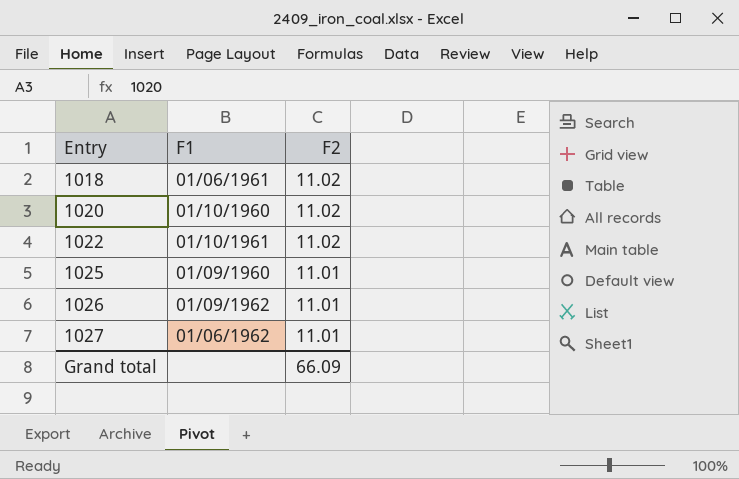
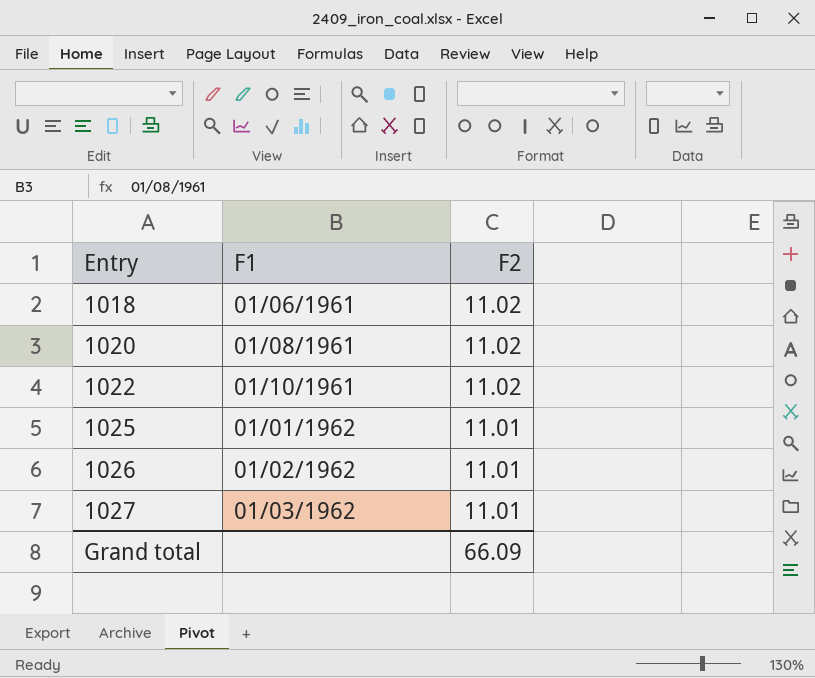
1020 | F1: 01/10/1960 -> 01/08/1961
1025 | F1: 01/09/1960 -> 01/01/1962
1026 | F1: 01/09/1962 -> 01/02/1962
1027 | F1: 01/06/1962 -> 01/03/1962

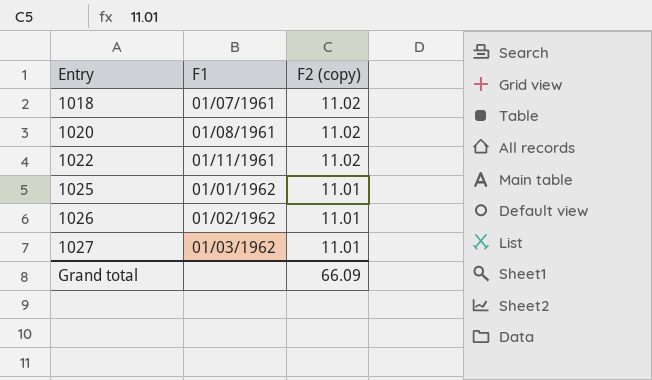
column name: F2 -> F2 (copy)
1018 | F1: 01/06/1961 -> 01/07/1961
1022 | F1: 01/10/1961 -> 01/11/1961

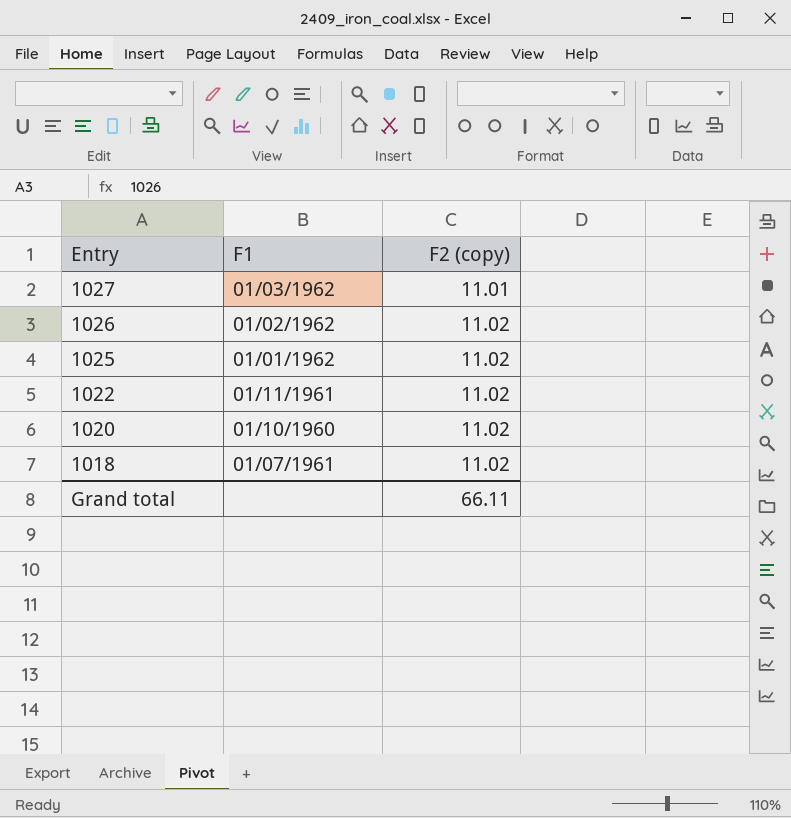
row order: Entry ascending -> Entry descending
1026 | F2 (copy): 11.01 -> 11.02
1025 | F2 (copy): 11.01 -> 11.02
1020 | F1: 01/08/1961 -> 01/10/1960
Grand total | F2 (copy): 66.09 -> 66.11

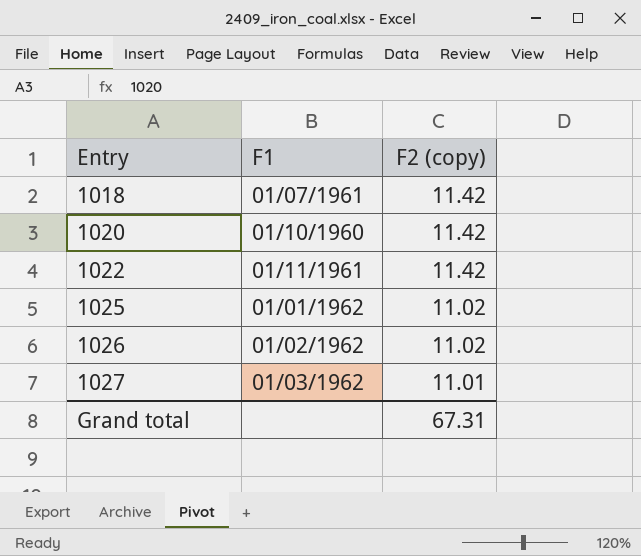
row order: Entry descending -> Entry ascending
1018 | F2 (copy): 11.02 -> 11.42
1020 | F2 (copy): 11.02 -> 11.42
1022 | F2 (copy): 11.02 -> 11.42
Grand total | F2 (copy): 66.11 -> 67.31

